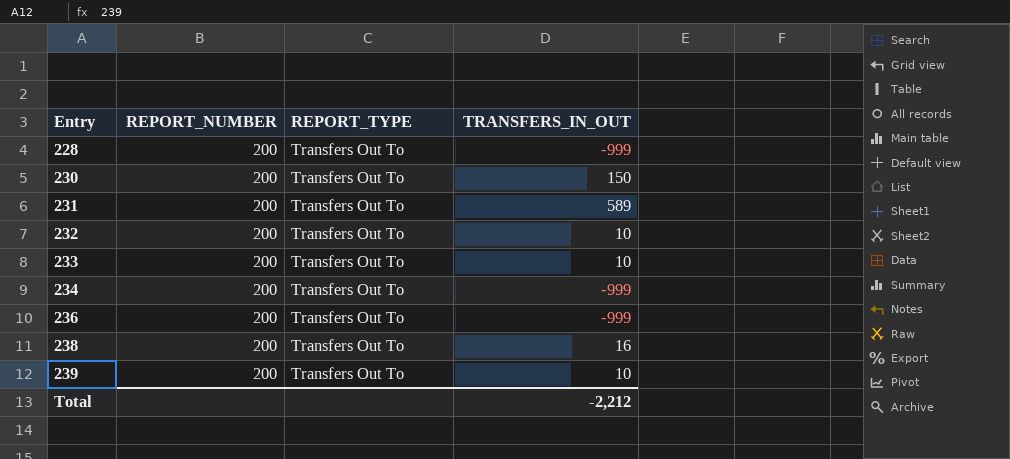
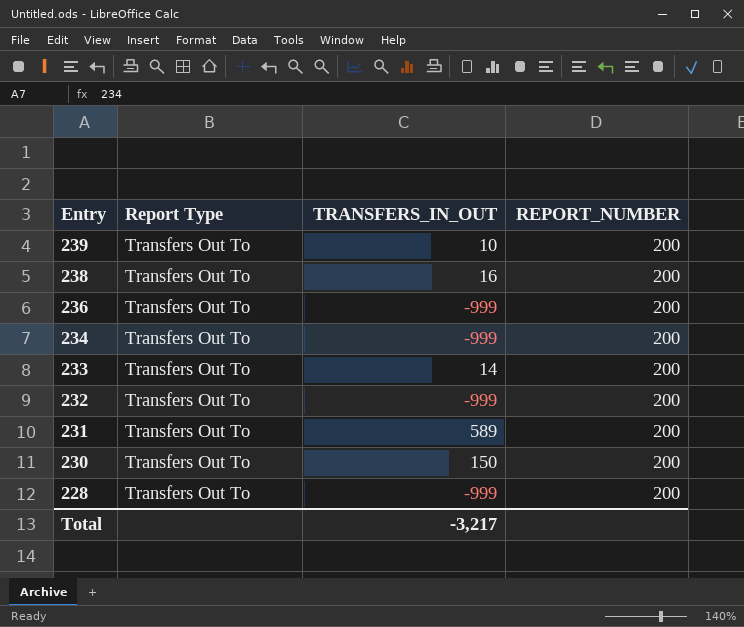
row order: Entry ascending -> Entry descending
column name: REPORT_TYPE -> Report Type
column REPORT_NUMBER | position: 2 -> 4
233 | TRANSFERS_IN_OUT: 10 -> 14
232 | TRANSFERS_IN_OUT: 10 -> -999
Total | TRANSFERS_IN_OUT: -2,212 -> -3,217

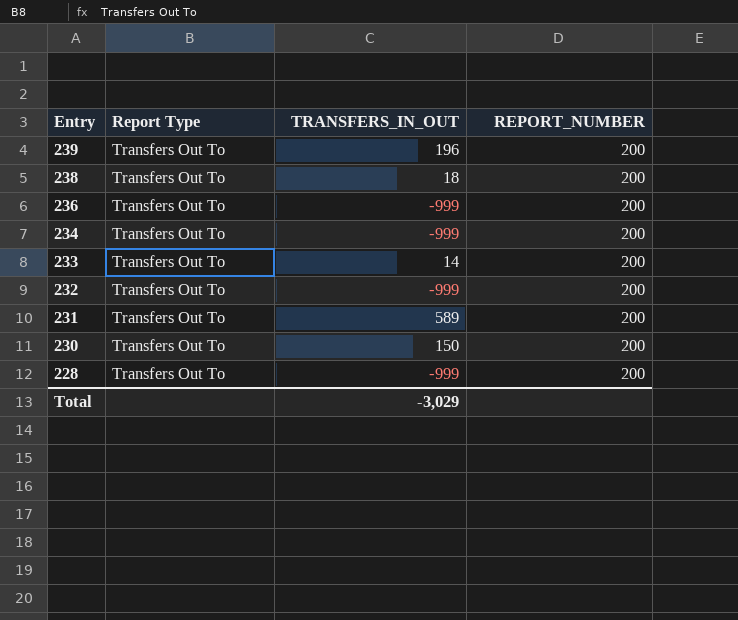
239 | TRANSFERS_IN_OUT: 10 -> 196
238 | TRANSFERS_IN_OUT: 16 -> 18
Total | TRANSFERS_IN_OUT: -3,217 -> -3,029

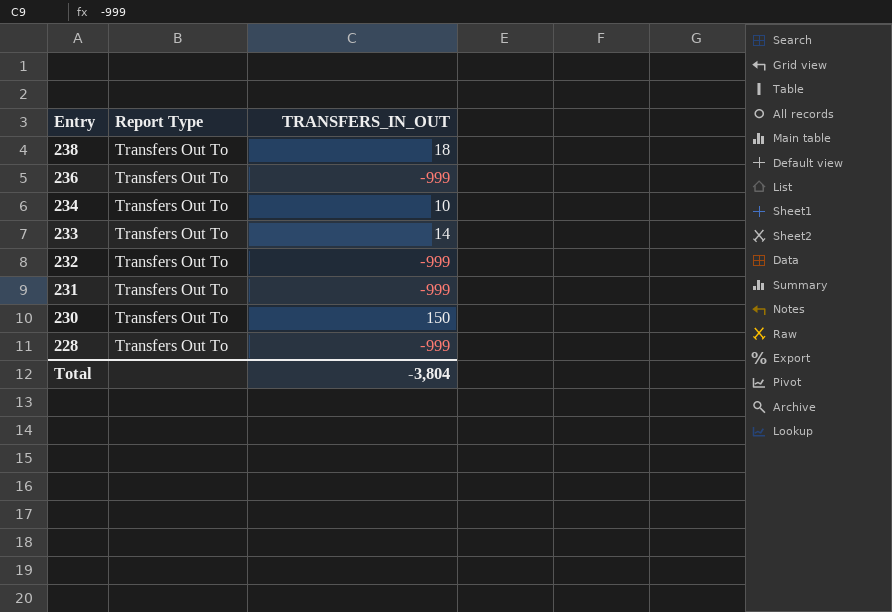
column REPORT_NUMBER | position: 4 -> none
row 239: Transfers Out To | 196 | 200 -> none
234 | TRANSFERS_IN_OUT: -999 -> 10
231 | TRANSFERS_IN_OUT: 589 -> -999
Total | TRANSFERS_IN_OUT: -3,029 -> -3,804

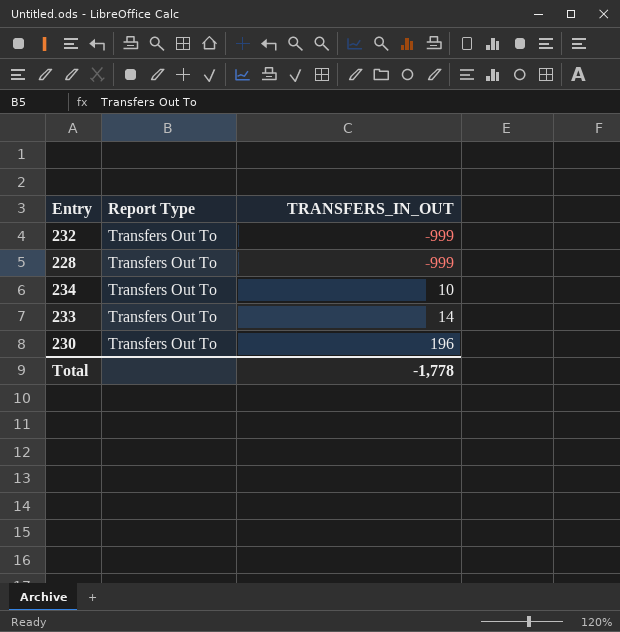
row order: Entry descending -> TRANSFERS_IN_OUT ascending
row 238: Transfers Out To | 18 -> none
row 236: Transfers Out To | -999 -> none
row 231: Transfers Out To | -999 -> none
230 | TRANSFERS_IN_OUT: 150 -> 196
Total | TRANSFERS_IN_OUT: -3,804 -> -1,778

